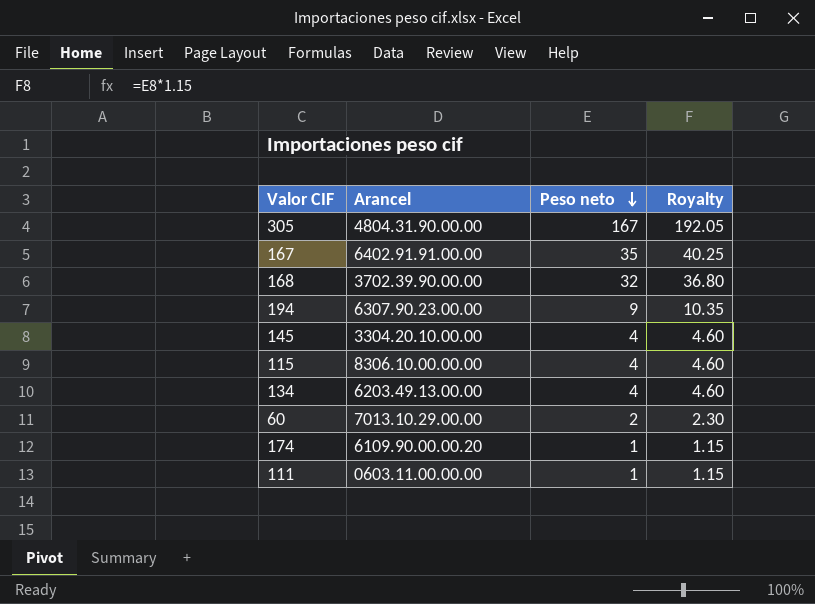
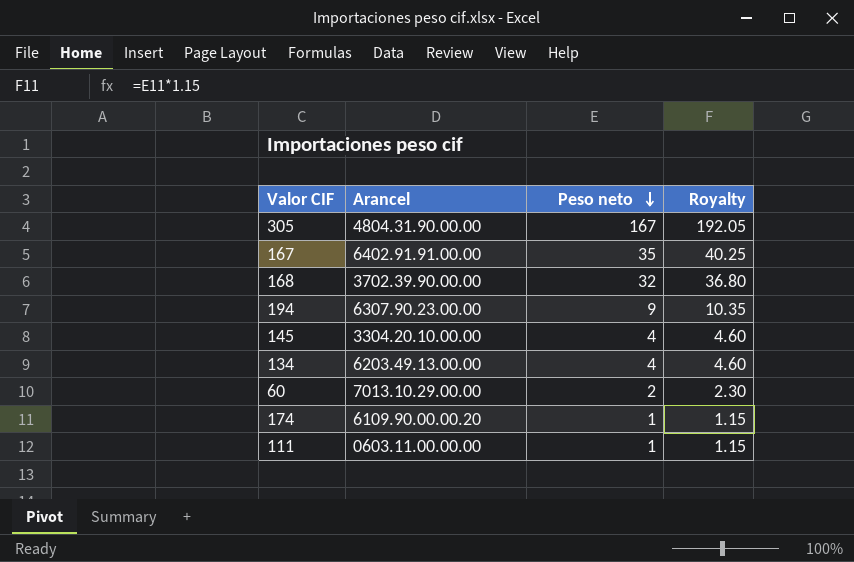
row 115: 8306.10.00.00.00 | 4 | 4.60 -> none

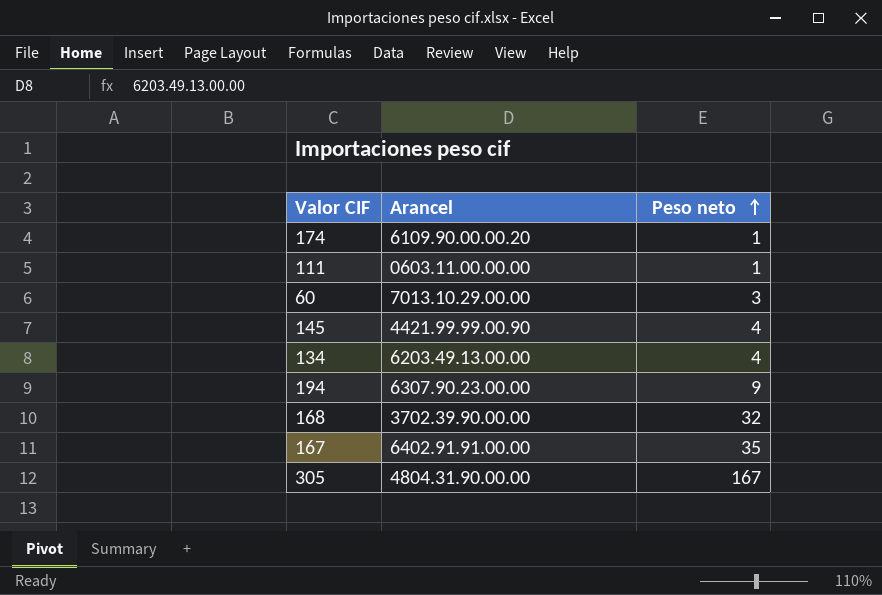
row order: Peso neto descending -> Peso neto ascending
column Royalty | formula: [Peso neto] * 1.15 -> none
60 | Peso neto: 2 -> 3
145 | Arancel: 3304.20.10.00.00 -> 4421.99.99.00.90

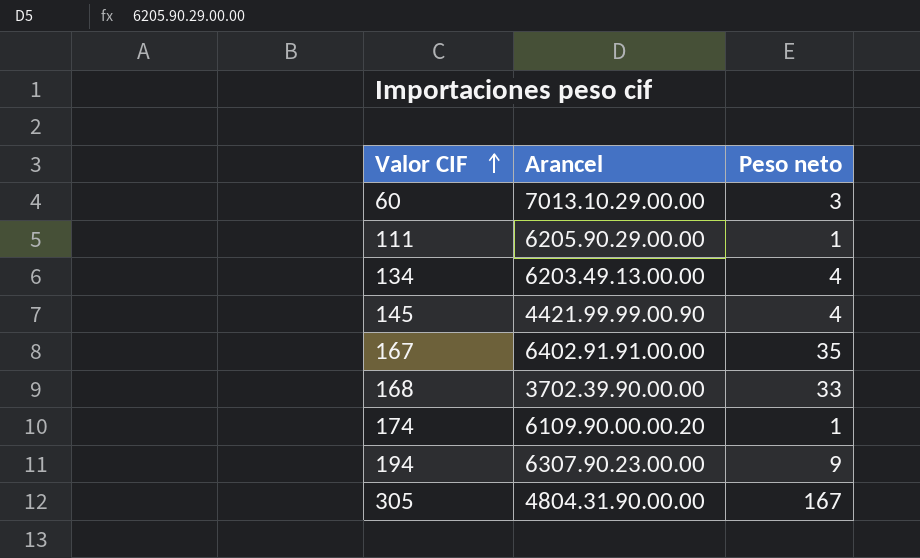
row order: Peso neto ascending -> Valor CIF ascending
111 | Arancel: 0603.11.00.00.00 -> 6205.90.29.00.00
168 | Peso neto: 32 -> 33

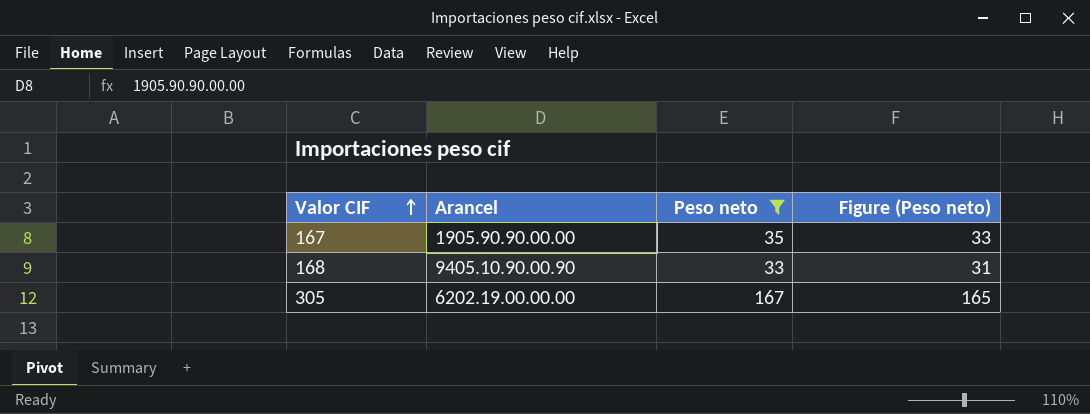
filter: none -> Peso neto >= 33
column Figure (Peso neto) | formula: none -> [Peso neto] - 2
167 | Arancel: 6402.91.91.00.00 -> 1905.90.90.00.00
168 | Arancel: 3702.39.90.00.00 -> 9405.10.90.00.90
305 | Arancel: 4804.31.90.00.00 -> 6202.19.00.00.00

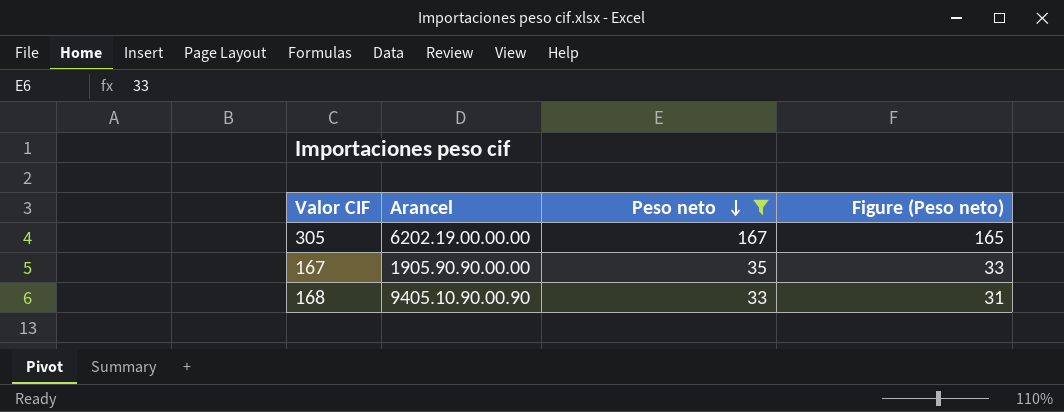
row order: Valor CIF ascending -> Peso neto descending

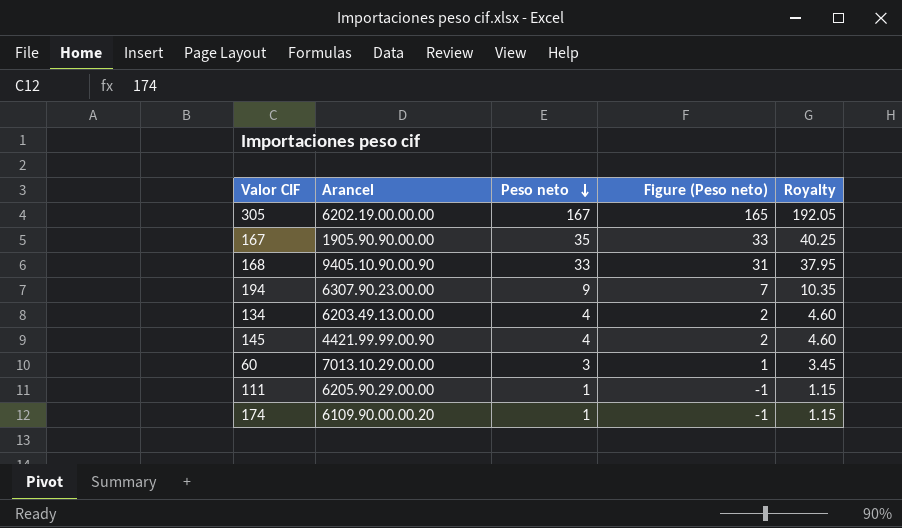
filter: Peso neto >= 33 -> none
column Royalty | formula: none -> [Peso neto] * 1.15

